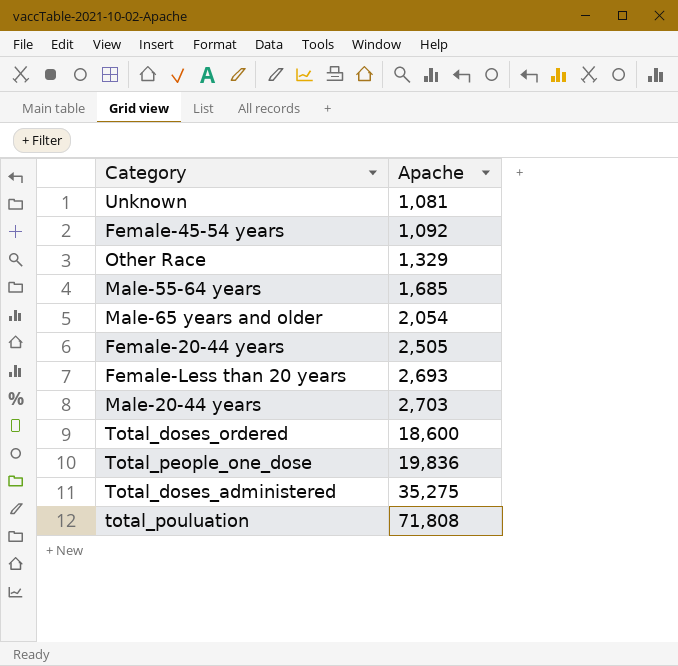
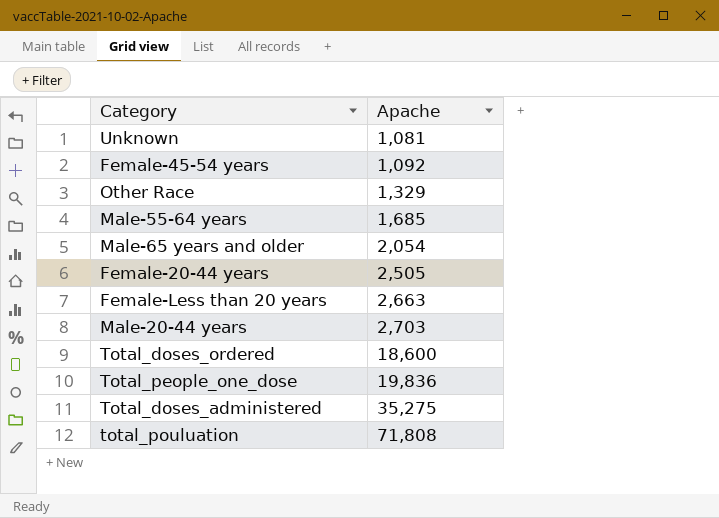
Female-Less than 20 years | Apache: 2,693 -> 2,663

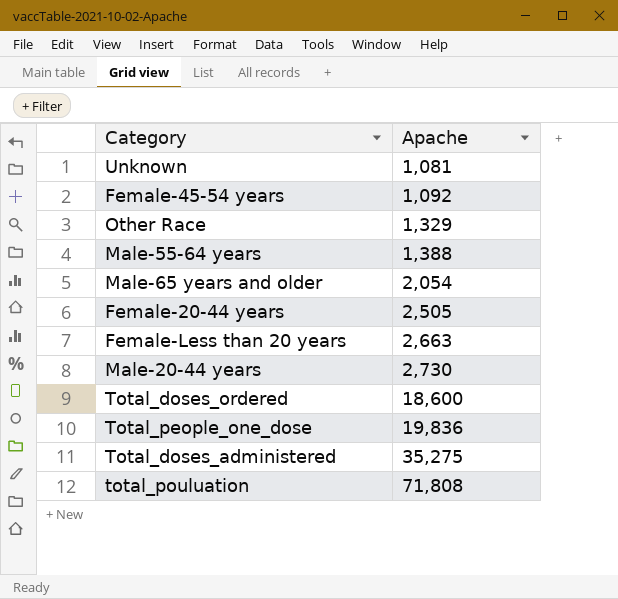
Male-55-64 years | Apache: 1,685 -> 1,388
Male-20-44 years | Apache: 2,703 -> 2,730

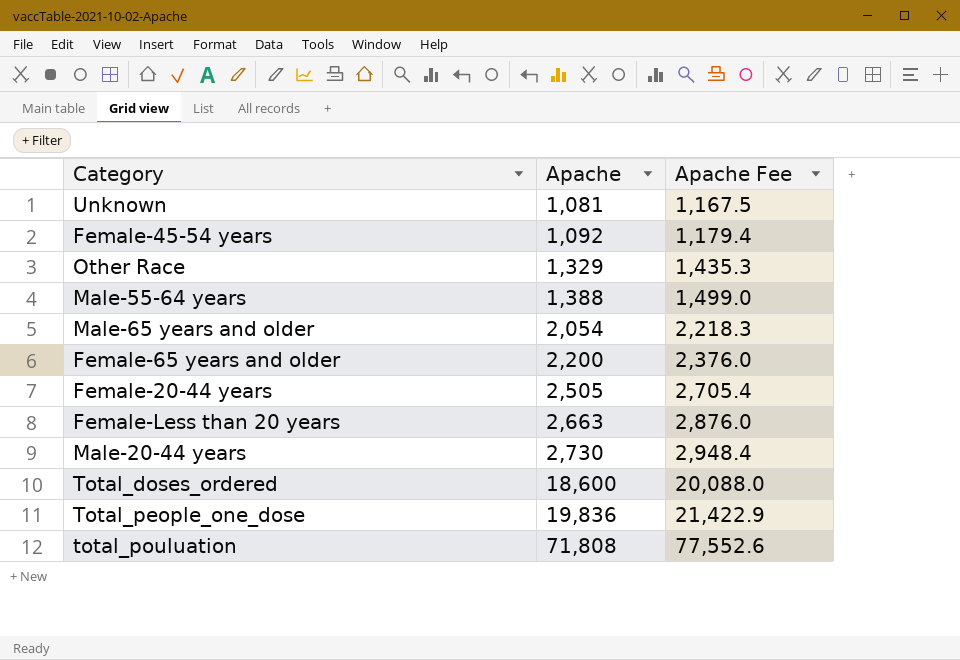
column Apache Fee | formula: none -> [Apache] * 1.08
row Total_doses_administered: 35,275 -> none
row Female-65 years and older: none -> 2,200 | 2,376.0

